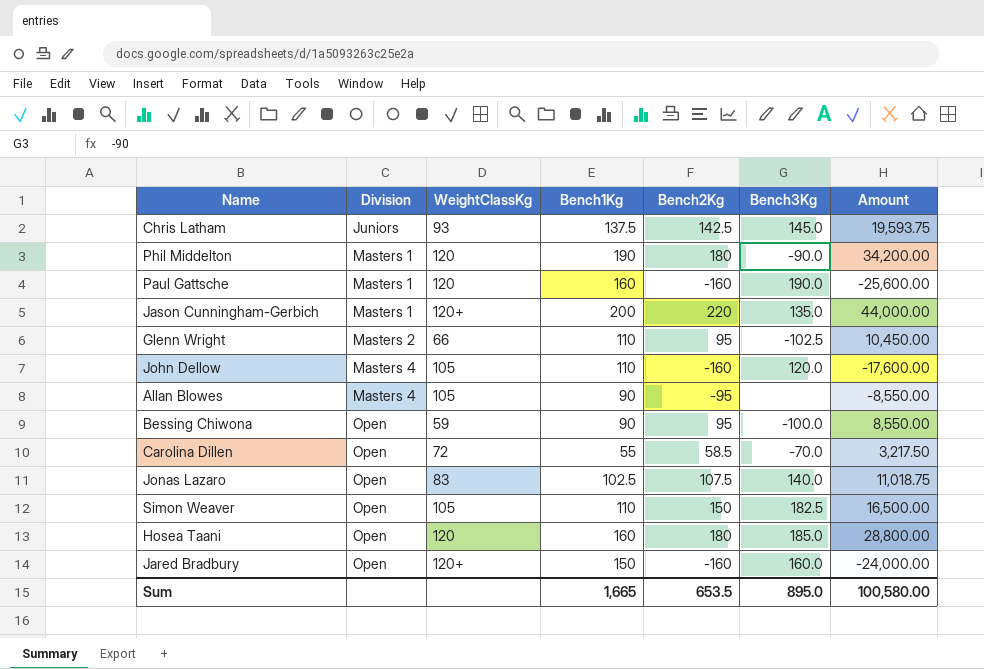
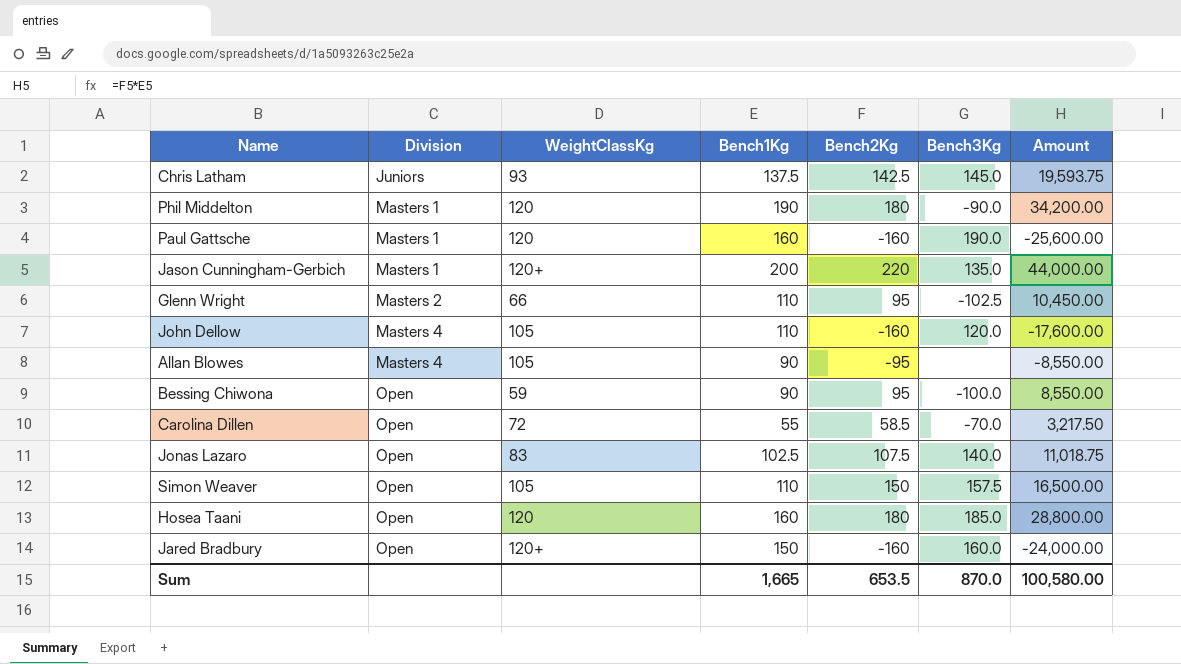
Simon Weaver | Bench3Kg: 182.5 -> 157.5
Sum | Bench3Kg: 895.0 -> 870.0

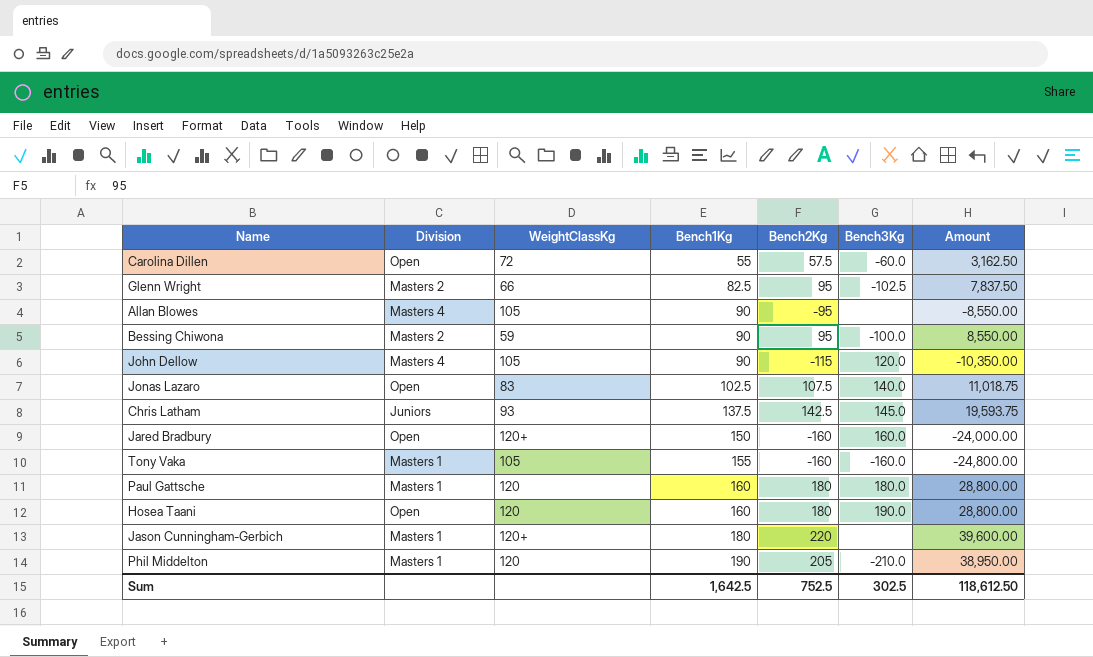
row order: Division ascending -> Bench1Kg ascending
row Simon Weaver: Open | 105 | 110 | 150 | 157.5 | 16,500.00 -> none
Carolina Dillen | Bench2Kg: 58.5 -> 57.5
Carolina Dillen | Bench3Kg: -70.0 -> -60.0
Carolina Dillen | Amount: 3,217.50 -> 3,162.50
Glenn Wright | Bench1Kg: 110 -> 82.5
Glenn Wright | Amount: 10,450.00 -> 7,837.50
Bessing Chiwona | Division: Open -> Masters 2
John Dellow | Bench1Kg: 110 -> 90
John Dellow | Bench2Kg: -160 -> -115
John Dellow | Amount: -17,600.00 -> -10,350.00
row Tony Vaka: none -> Masters 1 | 105 | 155 | -160 | -160.0 | -24,800.00
Paul Gattsche | Bench2Kg: -160 -> 180
Paul Gattsche | Bench3Kg: 190.0 -> 180.0
Paul Gattsche | Amount: -25,600.00 -> 28,800.00
Hosea Taani | Bench3Kg: 185.0 -> 190.0
Jason Cunningham-Gerbich | Bench1Kg: 200 -> 180
Jason Cunningham-Gerbich | Bench3Kg: 135.0 -> none
Jason Cunningham-Gerbich | Amount: 44,000.00 -> 39,600.00
Phil Middelton | Bench2Kg: 180 -> 205
Phil Middelton | Bench3Kg: -90.0 -> -210.0
Phil Middelton | Amount: 34,200.00 -> 38,950.00
Sum | Bench1Kg: 1,665 -> 1,642.5
Sum | Bench2Kg: 653.5 -> 752.5
Sum | Bench3Kg: 870.0 -> 302.5
Sum | Amount: 100,580.00 -> 118,612.50

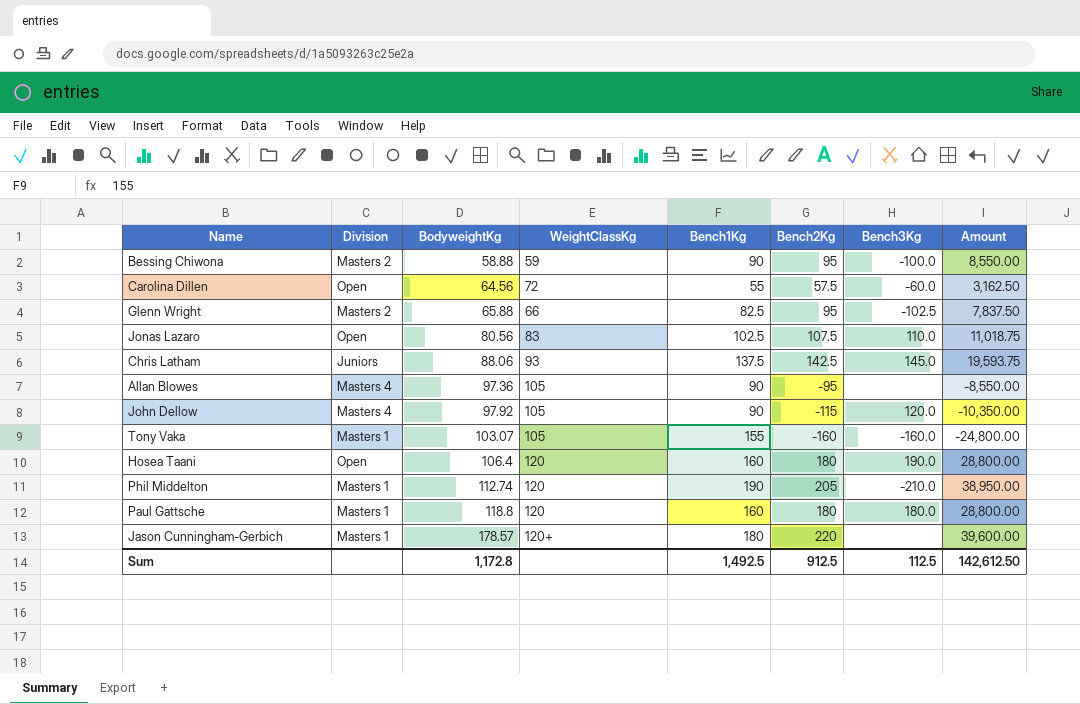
row order: Bench1Kg ascending -> BodyweightKg ascending
column BodyweightKg | position: none -> 3
row Jared Bradbury: Open | 120+ | 150 | -160 | 160.0 | -24,000.00 -> none
Jonas Lazaro | Bench3Kg: 140.0 -> 110.0
Sum | Bench1Kg: 1,642.5 -> 1,492.5
Sum | Bench2Kg: 752.5 -> 912.5
Sum | Bench3Kg: 302.5 -> 112.5
Sum | Amount: 118,612.50 -> 142,612.50

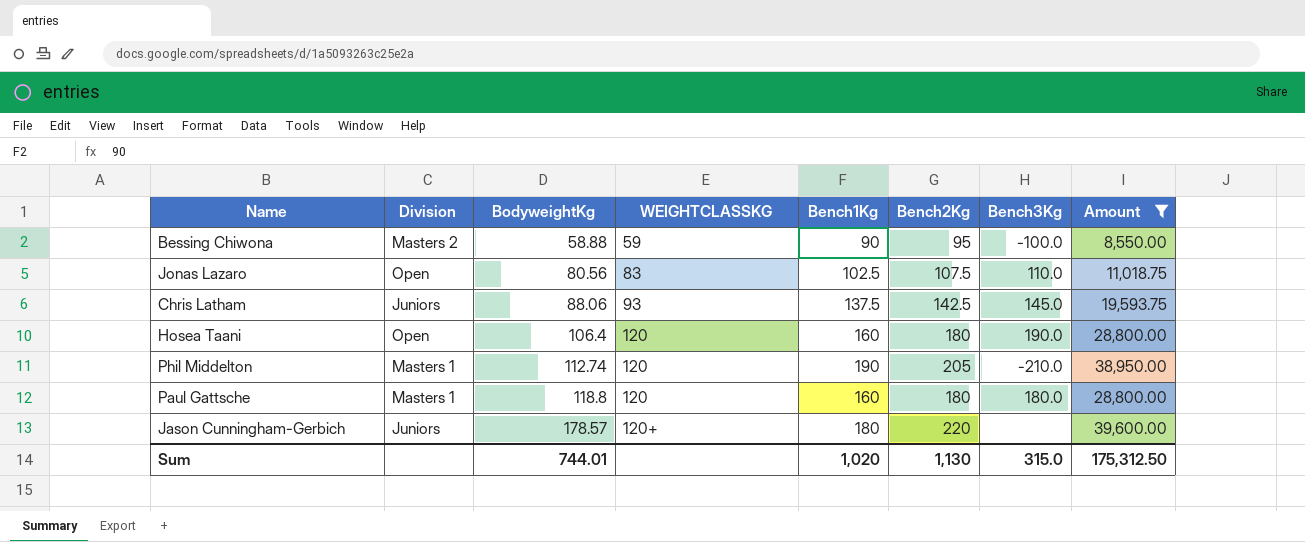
filter: none -> Amount >= 8,550.00
column name: WeightClassKg -> WEIGHTCLASSKG
Jason Cunningham-Gerbich | Division: Masters 1 -> Juniors
Sum | BodyweightKg: 1,172.8 -> 744.01
Sum | Bench1Kg: 1,492.5 -> 1,020
Sum | Bench2Kg: 912.5 -> 1,130
Sum | Bench3Kg: 112.5 -> 315.0
Sum | Amount: 142,612.50 -> 175,312.50

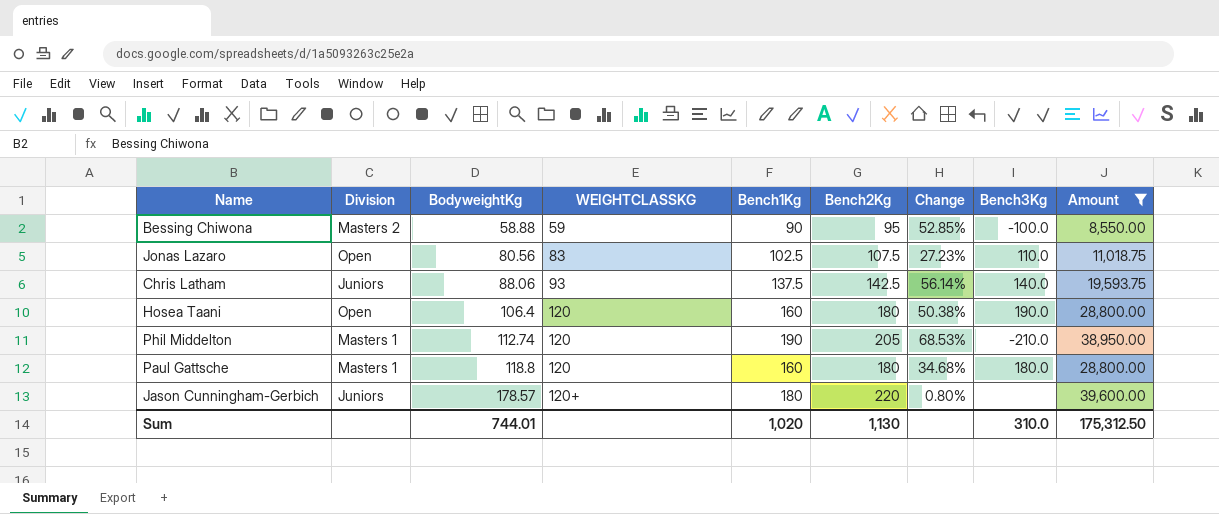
column Change | formula: none -> ([Bench1Kg] - [BodyweightKg]) / [BodyweightKg]
Chris Latham | Bench3Kg: 145.0 -> 140.0
Sum | Bench3Kg: 315.0 -> 310.0

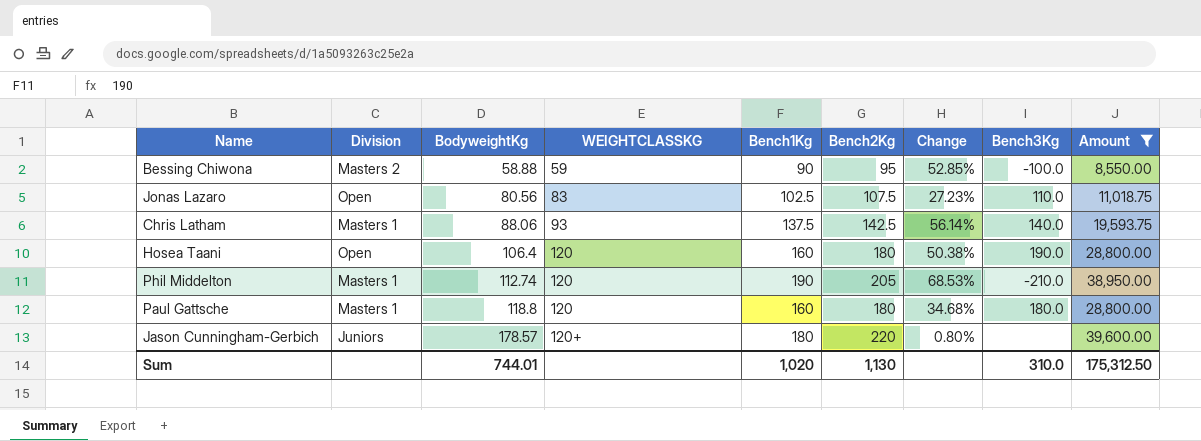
Chris Latham | Division: Juniors -> Masters 1

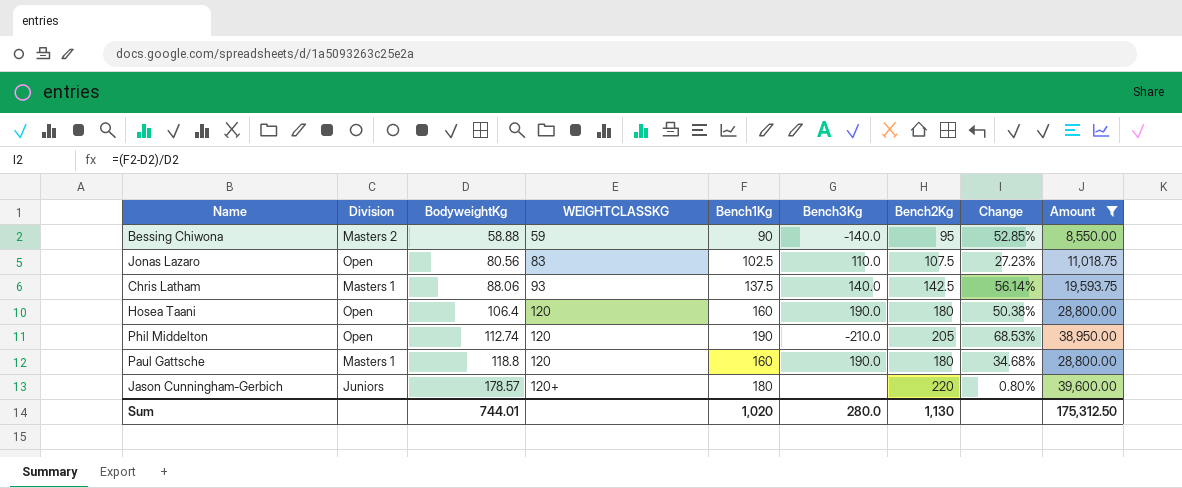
column Bench3Kg | position: 8 -> 6
Bessing Chiwona | Bench3Kg: -100.0 -> -140.0
Phil Middelton | Division: Masters 1 -> Open
Paul Gattsche | Bench3Kg: 180.0 -> 190.0
Sum | Bench3Kg: 310.0 -> 280.0

